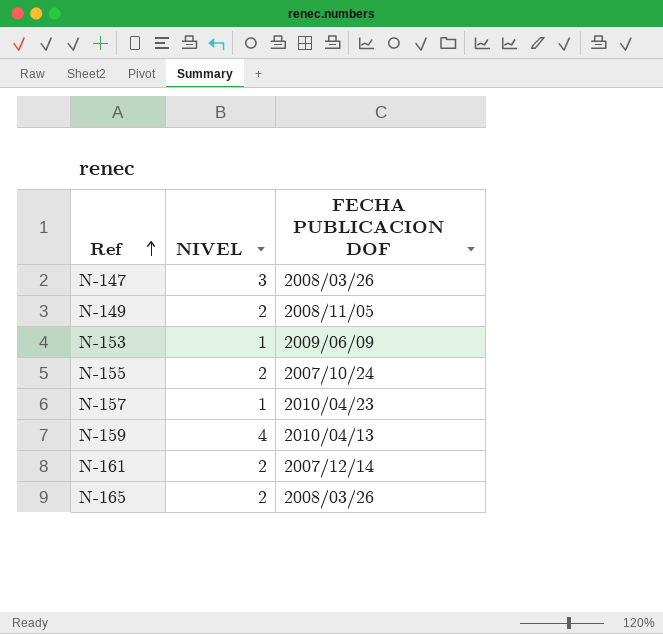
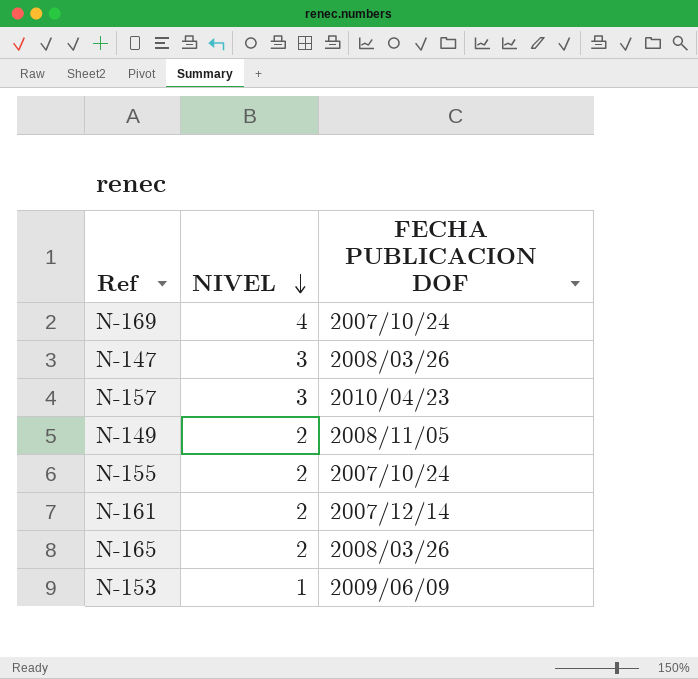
row order: Ref ascending -> NIVEL descending
row N-159: 4 | 2010/04/13 -> none
row N-169: none -> 4 | 2007/10/24
N-157 | NIVEL: 1 -> 3

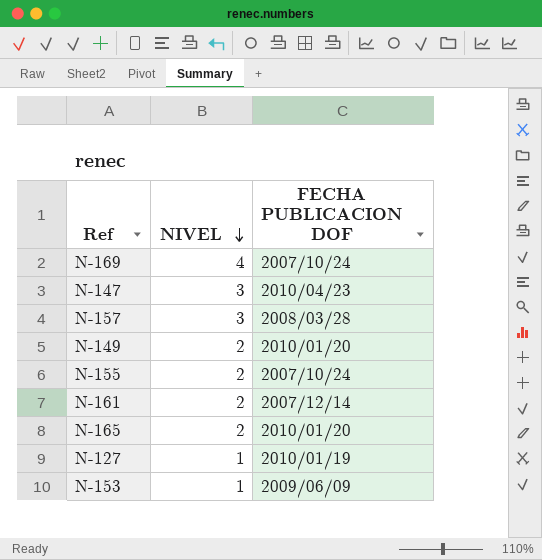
N-147 | FECHA PUBLICACION DOF: 2008/03/26 -> 2010/04/23
N-157 | FECHA PUBLICACION DOF: 2010/04/23 -> 2008/03/28
N-149 | FECHA PUBLICACION DOF: 2008/11/05 -> 2010/01/20
N-165 | FECHA PUBLICACION DOF: 2008/03/26 -> 2010/01/20
row N-127: none -> 1 | 2010/01/19

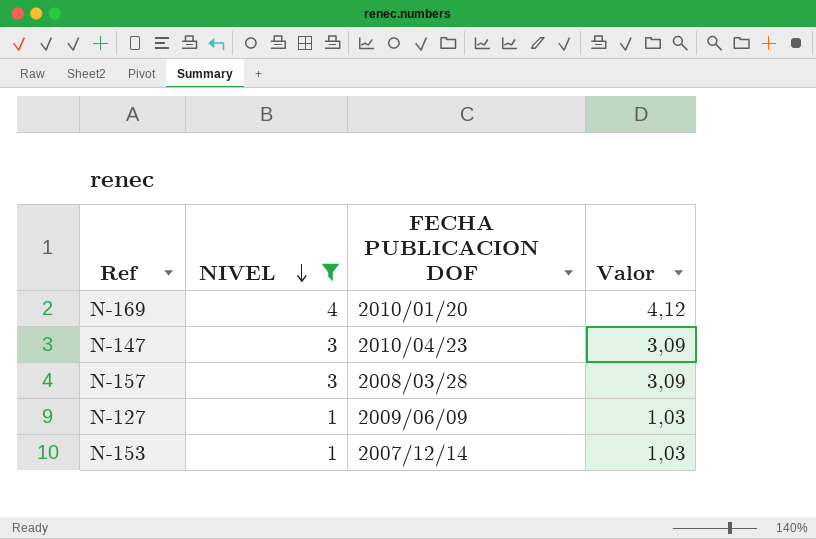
filter: none -> NIVEL != 2
column Valor | formula: none -> [NIVEL] * 1,03
N-169 | FECHA PUBLICACION DOF: 2007/10/24 -> 2010/01/20
N-127 | FECHA PUBLICACION DOF: 2010/01/19 -> 2009/06/09
N-153 | FECHA PUBLICACION DOF: 2009/06/09 -> 2007/12/14

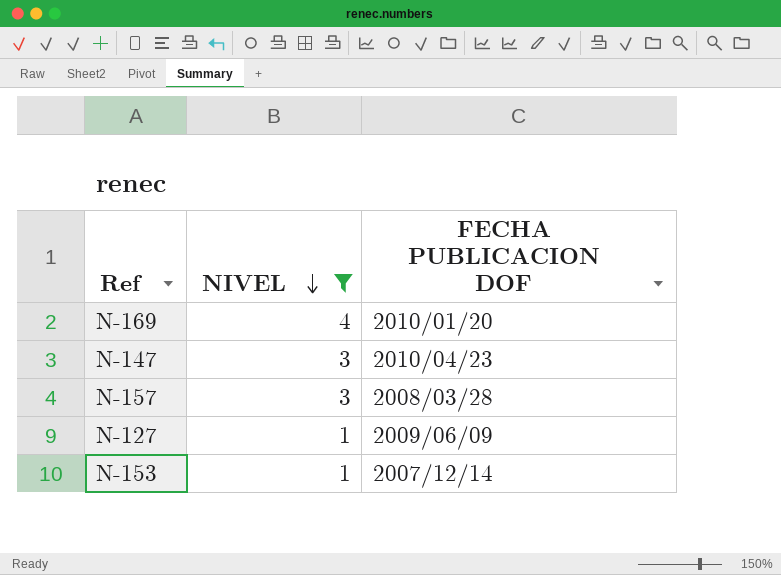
column Valor | formula: [NIVEL] * 1,03 -> none

